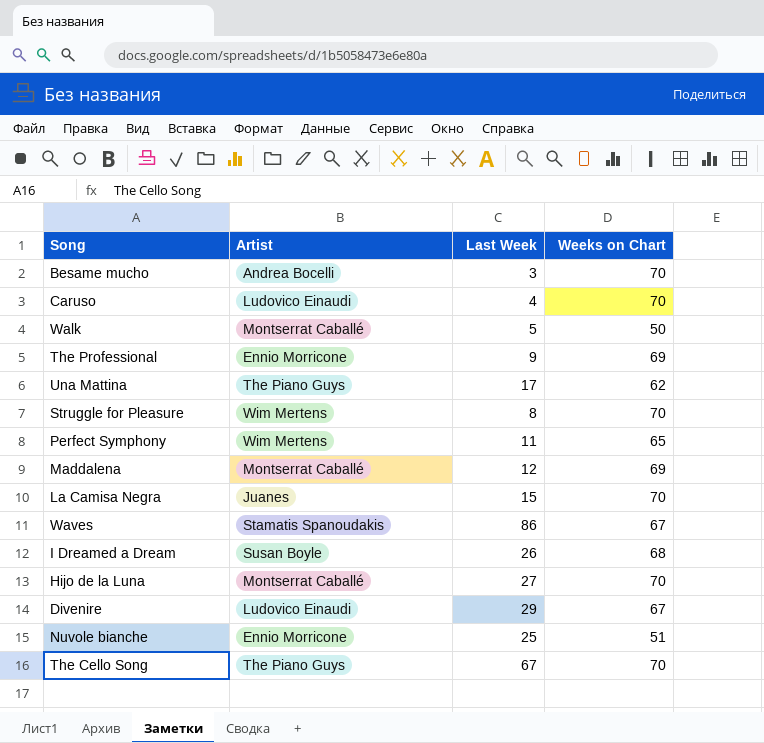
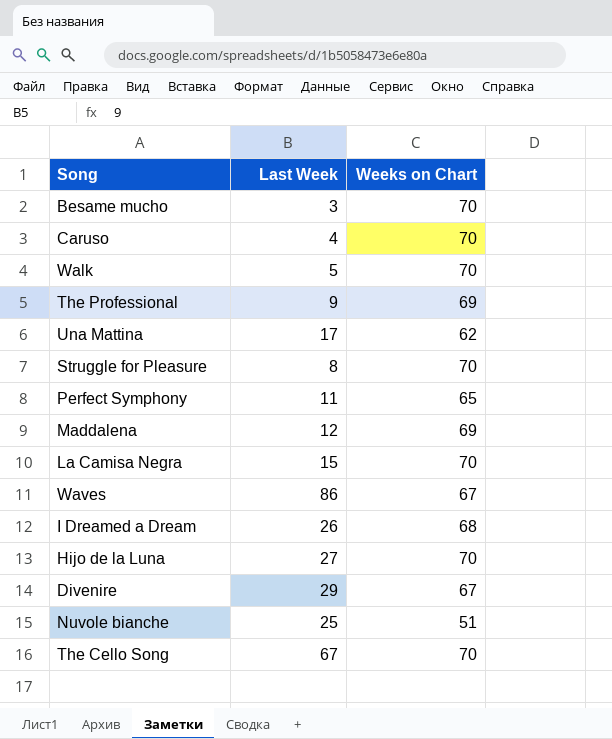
column Artist | position: 2 -> none
Walk | Weeks on Chart: 50 -> 70

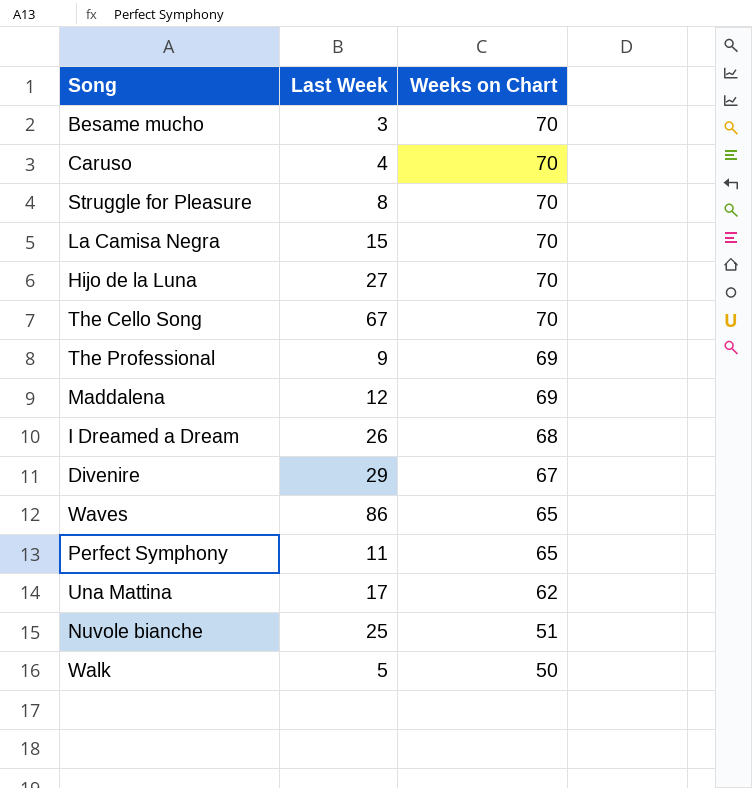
row order: none -> Weeks on Chart descending
Waves | Weeks on Chart: 67 -> 65
Walk | Weeks on Chart: 70 -> 50

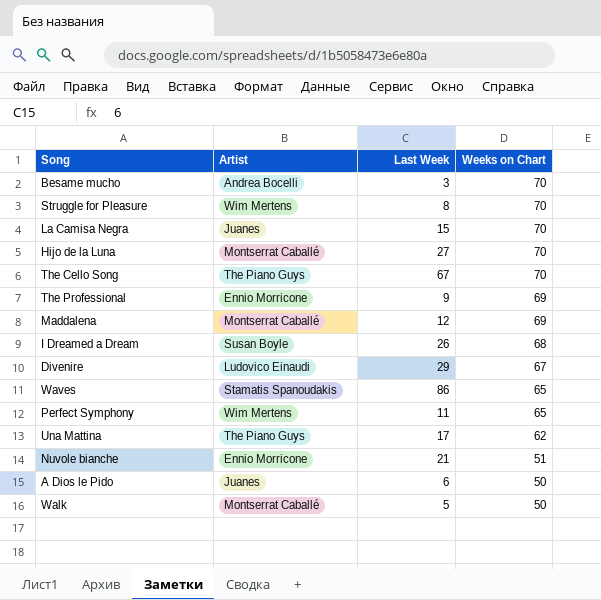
column Artist | position: none -> 2
row Caruso: 4 | 70 -> none
Nuvole bianche | Last Week: 25 -> 21
row A Dios le Pido: none -> Juanes | 6 | 50

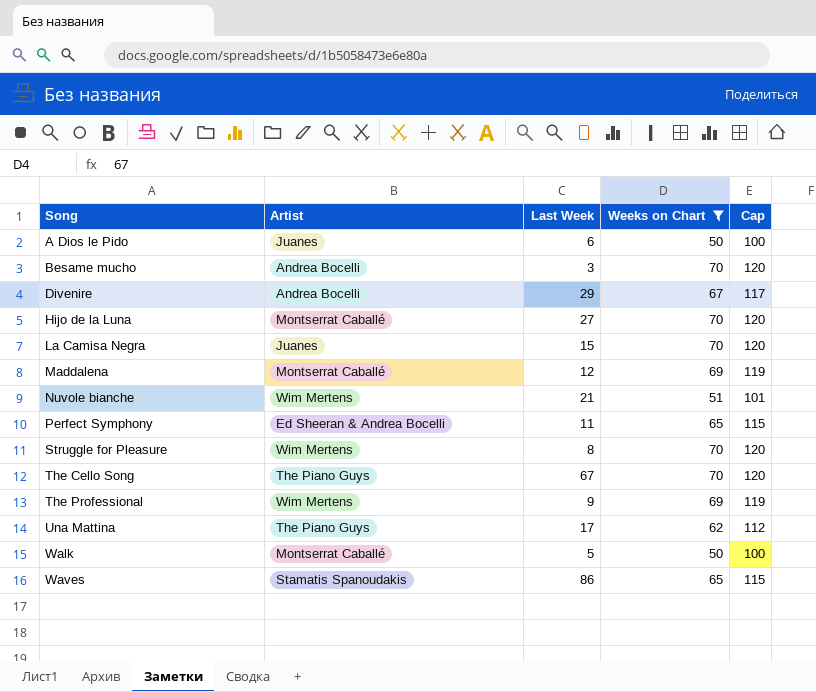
filter: none -> Weeks on Chart != 68
row order: Weeks on Chart descending -> Song ascending
column Cap | formula: none -> [Weeks on Chart] + 50
Divenire | Artist: Ludovico Einaudi -> Andrea Bocelli
Nuvole bianche | Artist: Ennio Morricone -> Wim Mertens
Perfect Symphony | Artist: Wim Mertens -> Ed Sheeran & Andrea Bocelli
The Professional | Artist: Ennio Morricone -> Wim Mertens

